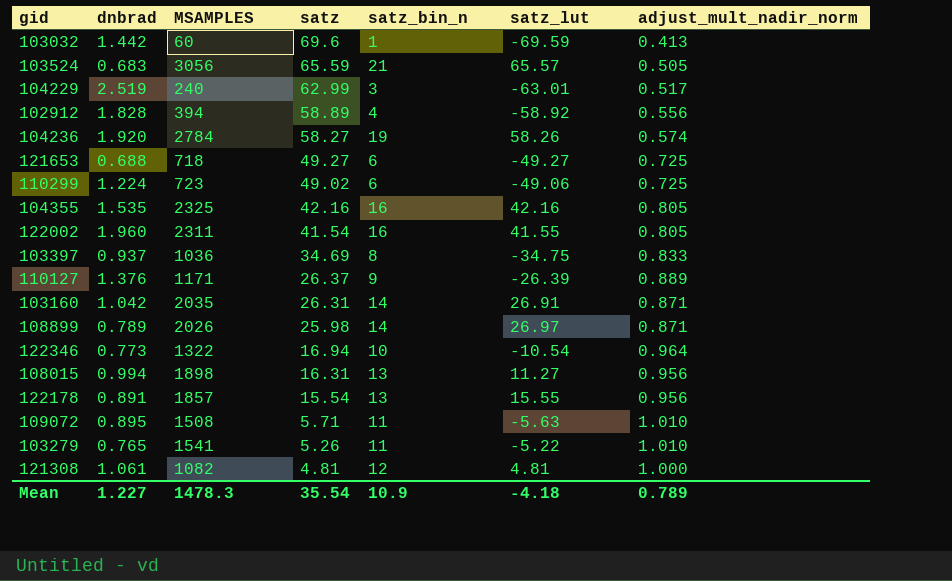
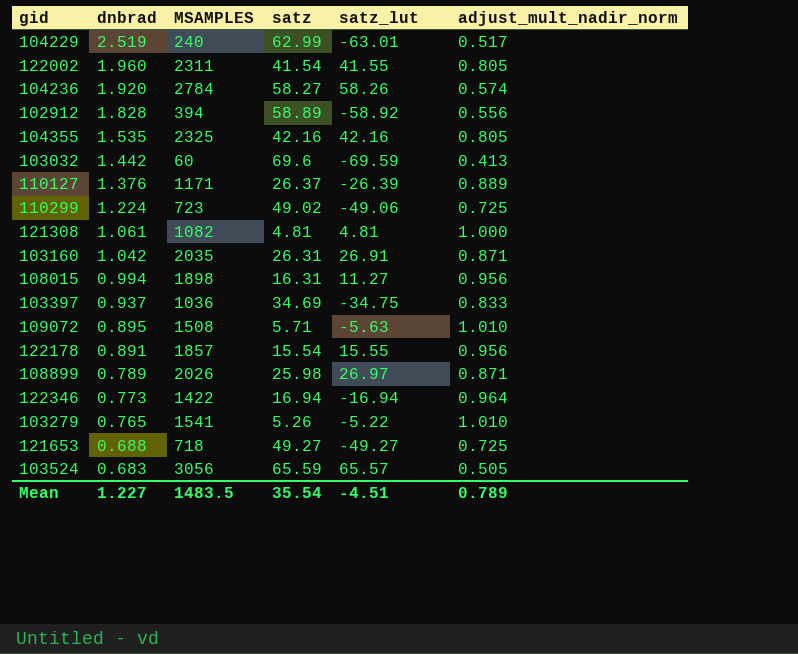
row order: satz descending -> dnbrad descending
column satz_bin_n | position: 5 -> none
122346 | MSAMPLES: 1322 -> 1422
122346 | satz_lut: -10.54 -> -16.94
Mean | MSAMPLES: 1478.3 -> 1483.5
Mean | satz_lut: -4.18 -> -4.51

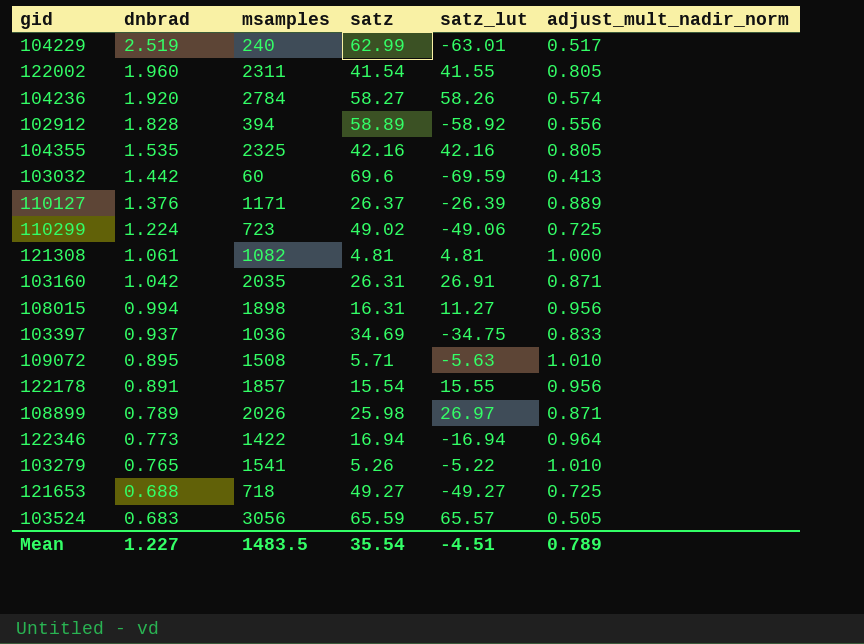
column name: MSAMPLES -> msamples

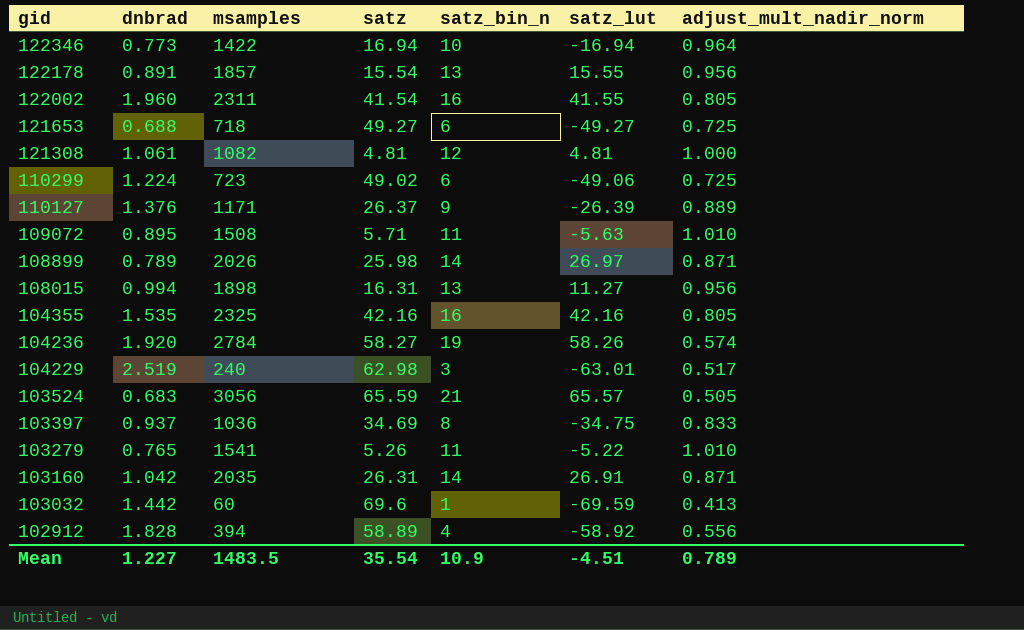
row order: dnbrad descending -> gid descending
column satz_bin_n | position: none -> 5
104229 | satz: 62.99 -> 62.98

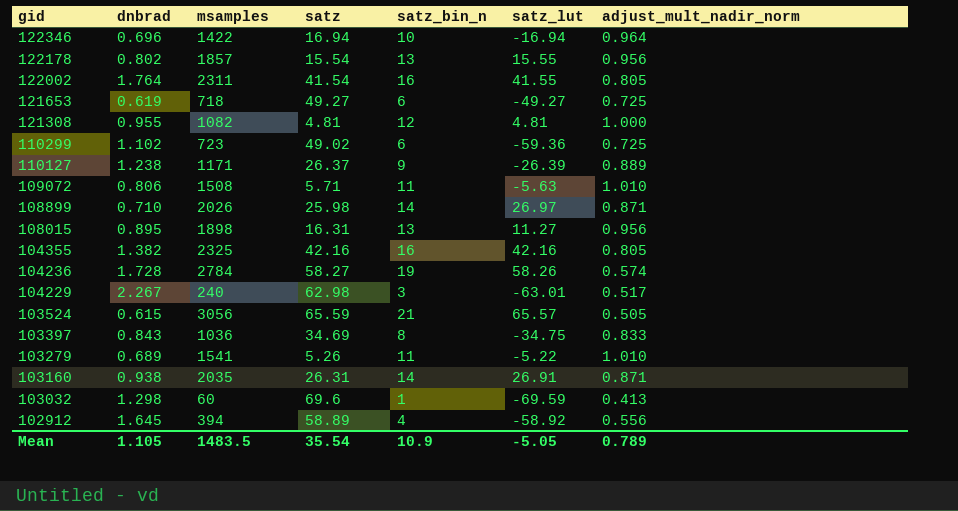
122346 | dnbrad: 0.773 -> 0.696
122178 | dnbrad: 0.891 -> 0.802
122002 | dnbrad: 1.960 -> 1.764
121653 | dnbrad: 0.688 -> 0.619
121308 | dnbrad: 1.061 -> 0.955
110299 | dnbrad: 1.224 -> 1.102
110299 | satz_lut: -49.06 -> -59.36
110127 | dnbrad: 1.376 -> 1.238
109072 | dnbrad: 0.895 -> 0.806
108899 | dnbrad: 0.789 -> 0.710
108015 | dnbrad: 0.994 -> 0.895
104355 | dnbrad: 1.535 -> 1.382
104236 | dnbrad: 1.920 -> 1.728
104229 | dnbrad: 2.519 -> 2.267
103524 | dnbrad: 0.683 -> 0.615
103397 | dnbrad: 0.937 -> 0.843
103279 | dnbrad: 0.765 -> 0.689
103160 | dnbrad: 1.042 -> 0.938
103032 | dnbrad: 1.442 -> 1.298
102912 | dnbrad: 1.828 -> 1.645
Mean | dnbrad: 1.227 -> 1.105
Mean | satz_lut: -4.51 -> -5.05

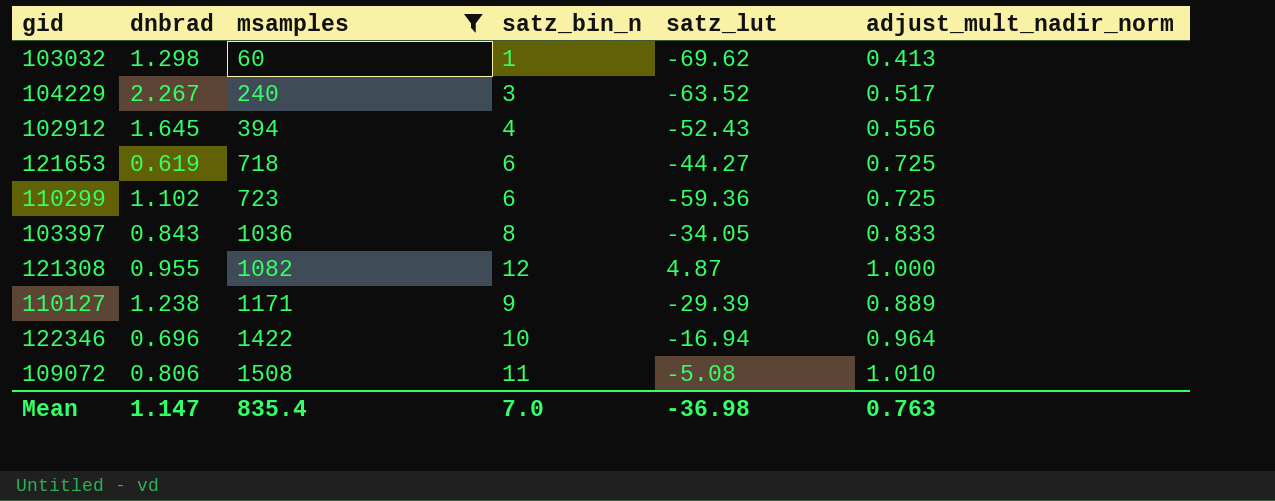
filter: none -> msamples <= 1508
row order: gid descending -> msamples ascending
column satz | position: 4 -> none
103032 | satz_lut: -69.59 -> -69.62
104229 | satz_lut: -63.01 -> -63.52
102912 | satz_lut: -58.92 -> -52.43
121653 | satz_lut: -49.27 -> -44.27
103397 | satz_lut: -34.75 -> -34.05
121308 | satz_lut: 4.81 -> 4.87
110127 | satz_lut: -26.39 -> -29.39
109072 | satz_lut: -5.63 -> -5.08
Mean | dnbrad: 1.105 -> 1.147
Mean | msamples: 1483.5 -> 835.4
Mean | satz_bin_n: 10.9 -> 7.0
Mean | satz_lut: -5.05 -> -36.98
Mean | adjust_mult_nadir_norm: 0.789 -> 0.763

